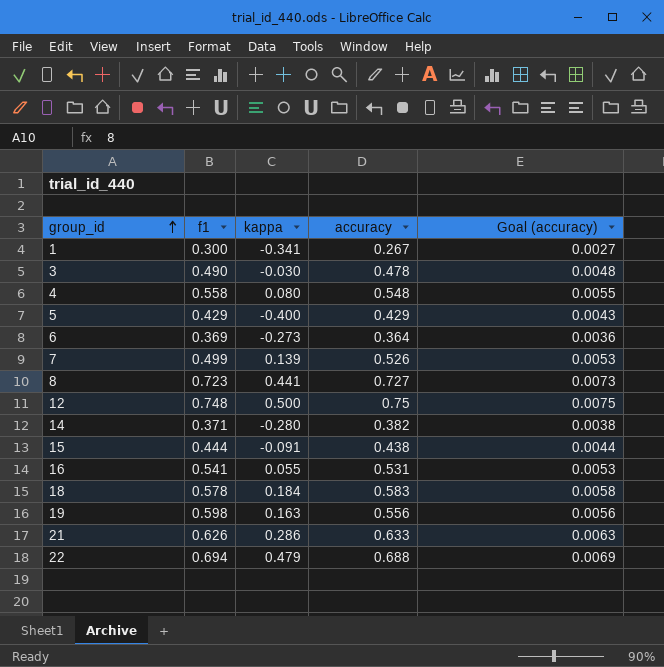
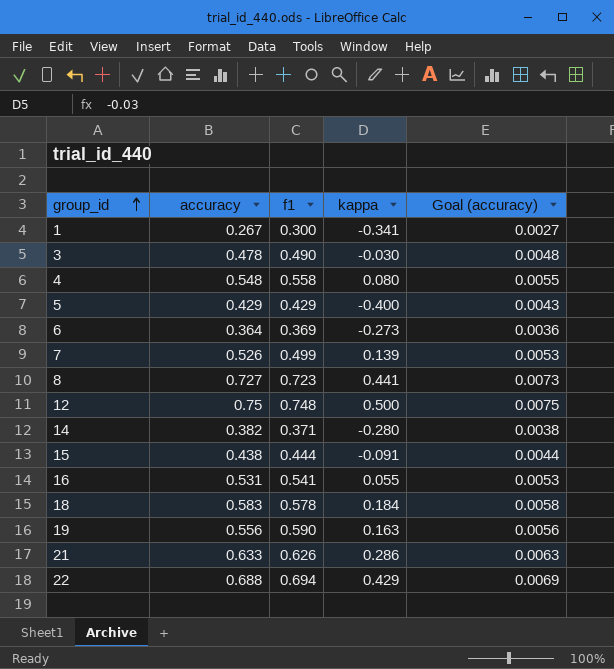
column accuracy | position: 4 -> 2
19 | f1: 0.598 -> 0.590
22 | kappa: 0.479 -> 0.429

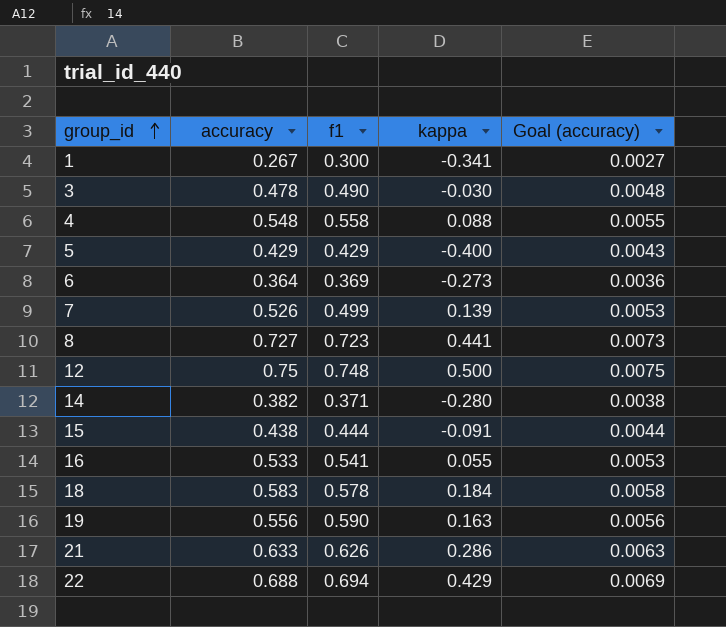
4 | kappa: 0.080 -> 0.088
16 | accuracy: 0.531 -> 0.533

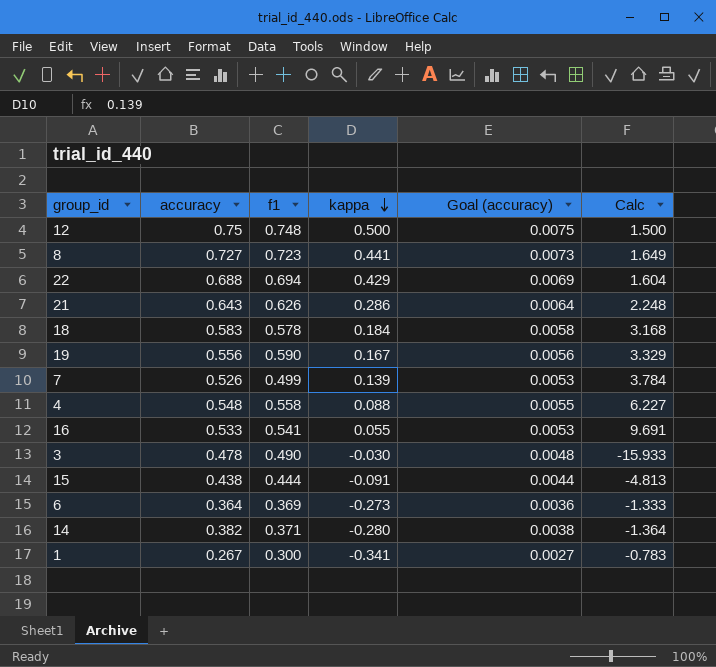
row order: group_id ascending -> kappa descending
column Calc | formula: none -> [accuracy] / [kappa]
row 5: 0.429 | 0.429 | -0.400 | 0.0043 -> none
21 | accuracy: 0.633 -> 0.643
21 | Goal (accuracy): 0.0063 -> 0.0064
19 | kappa: 0.163 -> 0.167

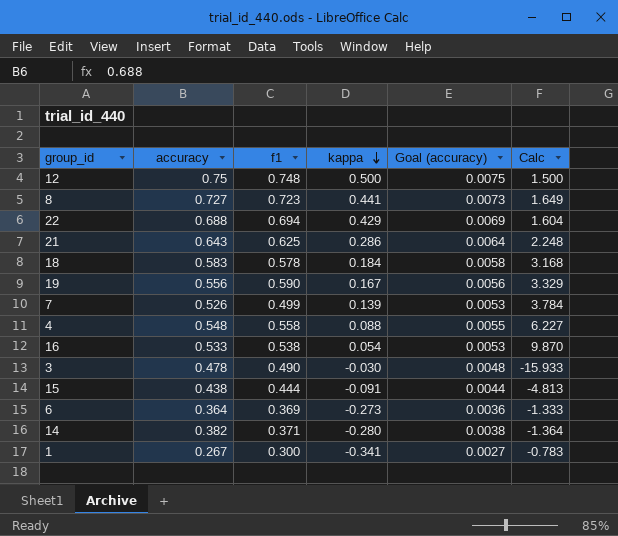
21 | f1: 0.626 -> 0.625
16 | f1: 0.541 -> 0.538
16 | kappa: 0.055 -> 0.054
16 | Calc: 9.691 -> 9.870

